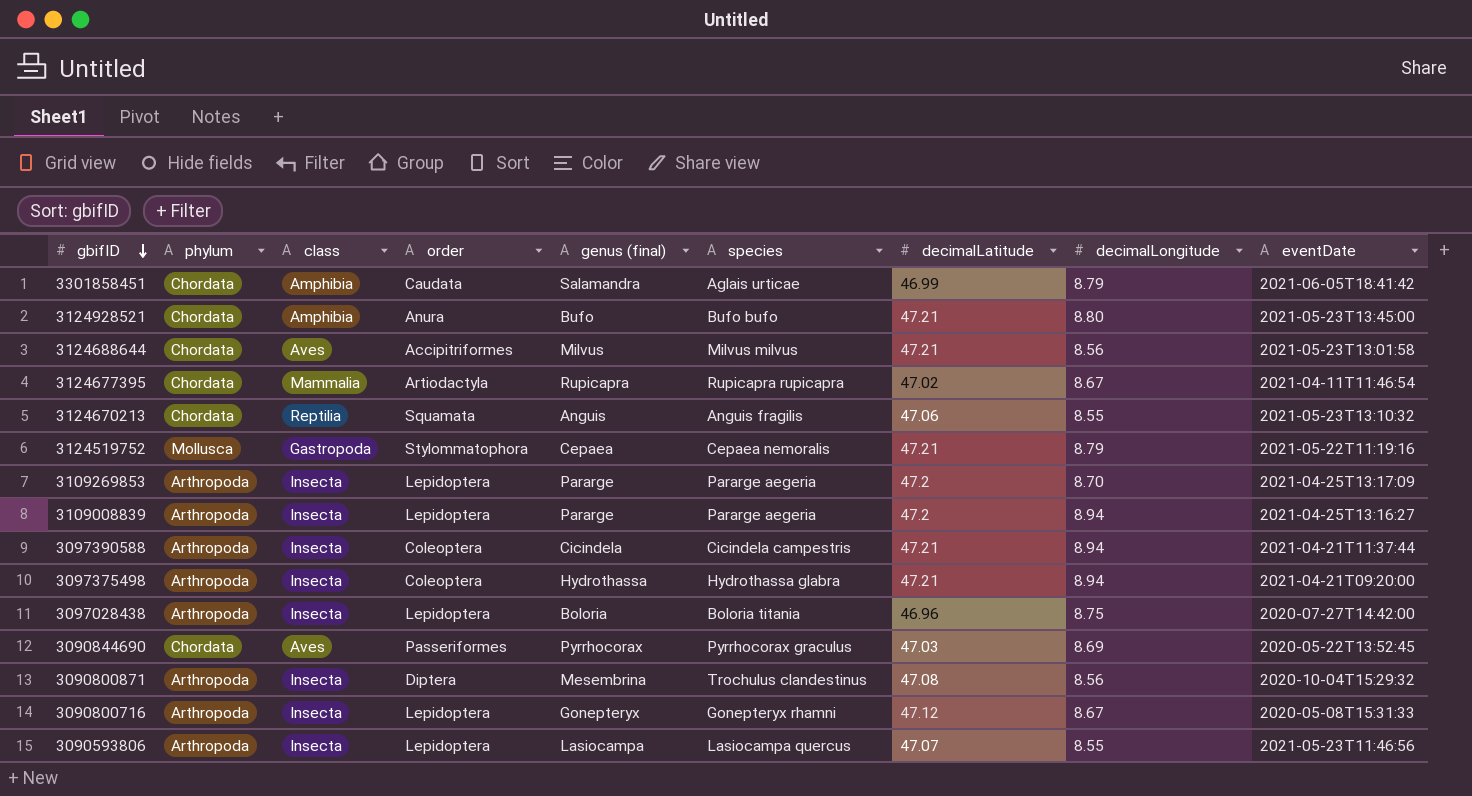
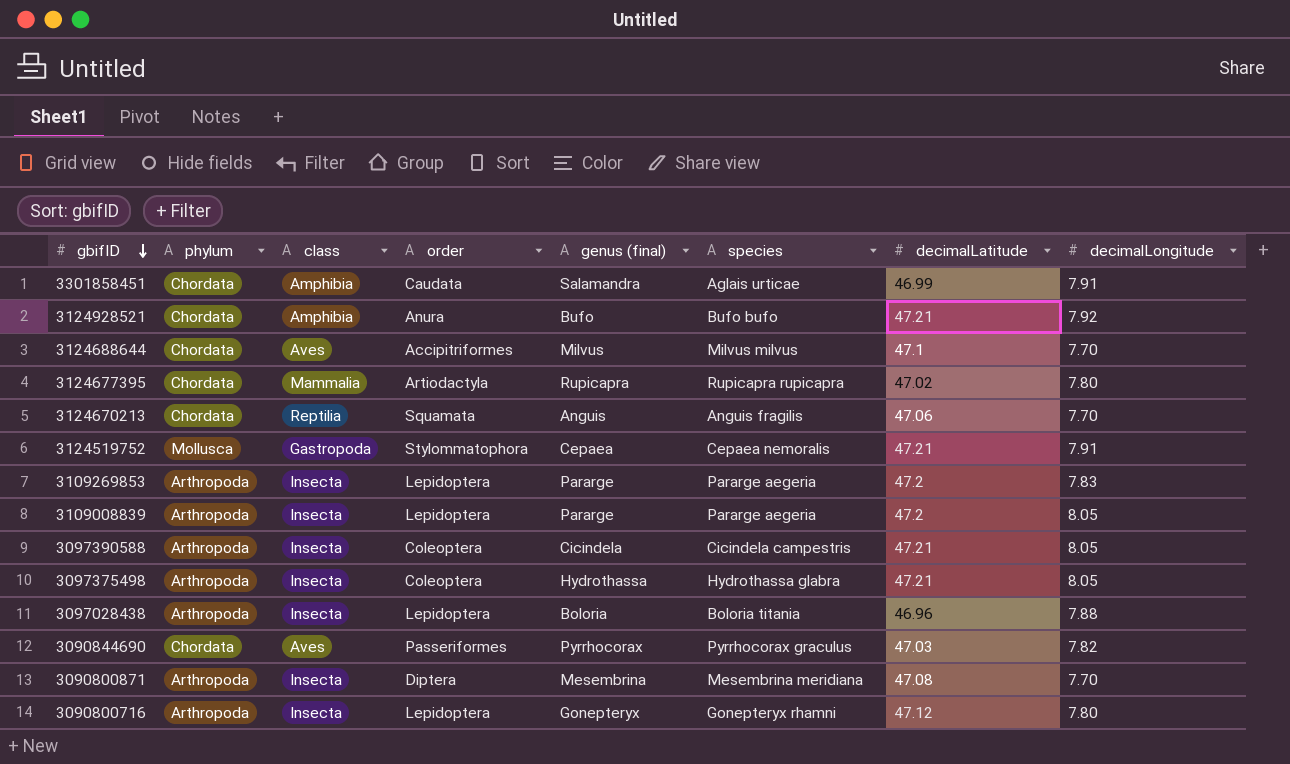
column eventDate | position: 9 -> none
row 3090593806: Arthropoda | Insecta | Lepidoptera | Lasiocampa | Lasiocampa quercus | 47.07 | 8.55 | 2021-05-23T11:46:56 -> none
3301858451 | decimalLongitude: 8.79 -> 7.91
3124928521 | decimalLongitude: 8.80 -> 7.92
3124688644 | decimalLatitude: 47.21 -> 47.1
3124688644 | decimalLongitude: 8.56 -> 7.70
3124677395 | decimalLongitude: 8.67 -> 7.80
3124670213 | decimalLongitude: 8.55 -> 7.70
3124519752 | decimalLongitude: 8.79 -> 7.91
3109269853 | decimalLongitude: 8.70 -> 7.83
3109008839 | decimalLongitude: 8.94 -> 8.05
3097390588 | decimalLongitude: 8.94 -> 8.05
3097375498 | decimalLongitude: 8.94 -> 8.05
3097028438 | decimalLongitude: 8.75 -> 7.88
3090844690 | decimalLongitude: 8.69 -> 7.82
3090800871 | species: Trochulus clandestinus -> Mesembrina meridiana
3090800871 | decimalLongitude: 8.56 -> 7.70
3090800716 | decimalLongitude: 8.67 -> 7.80

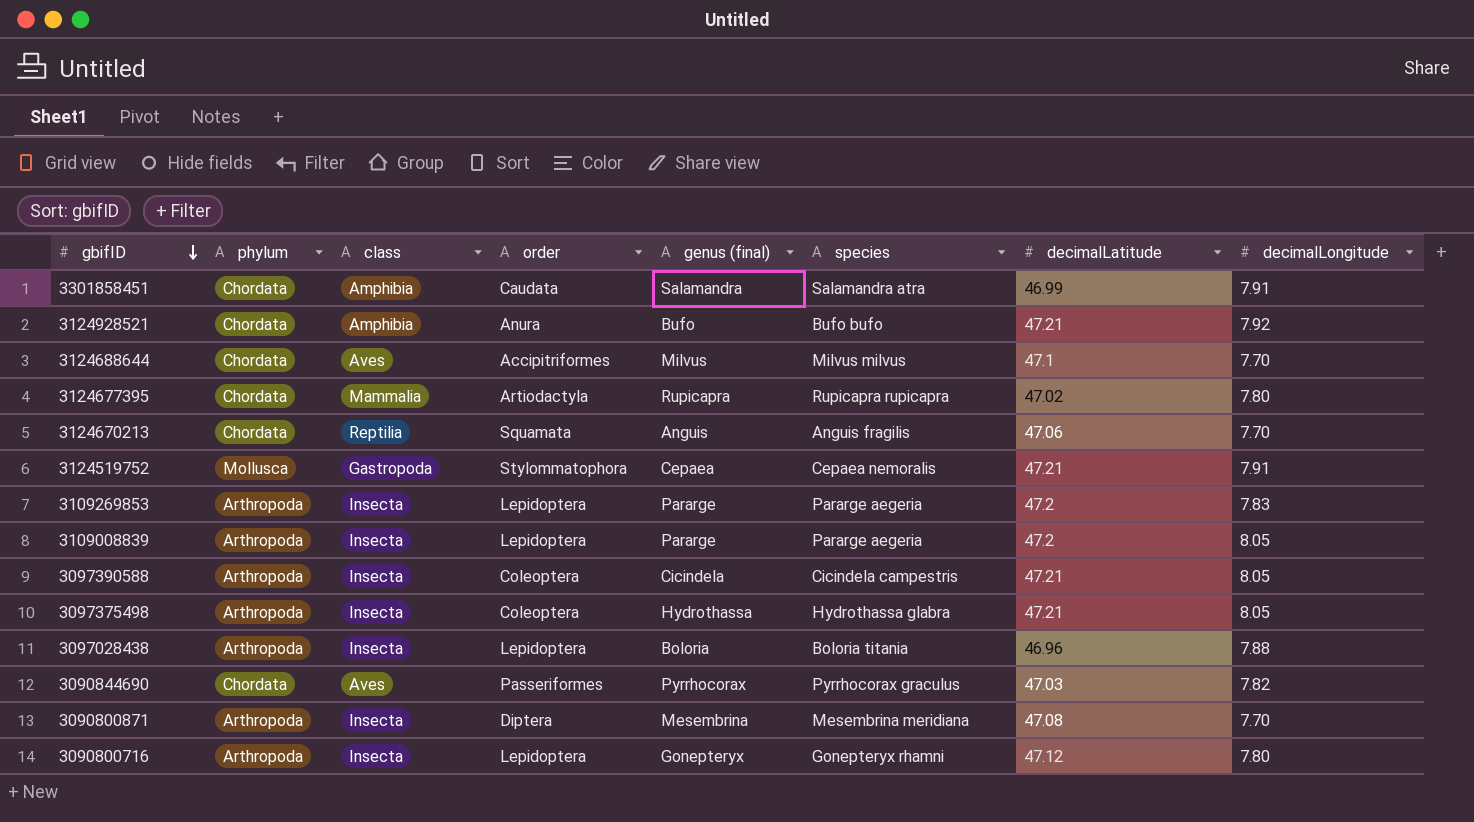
3301858451 | species: Aglais urticae -> Salamandra atra

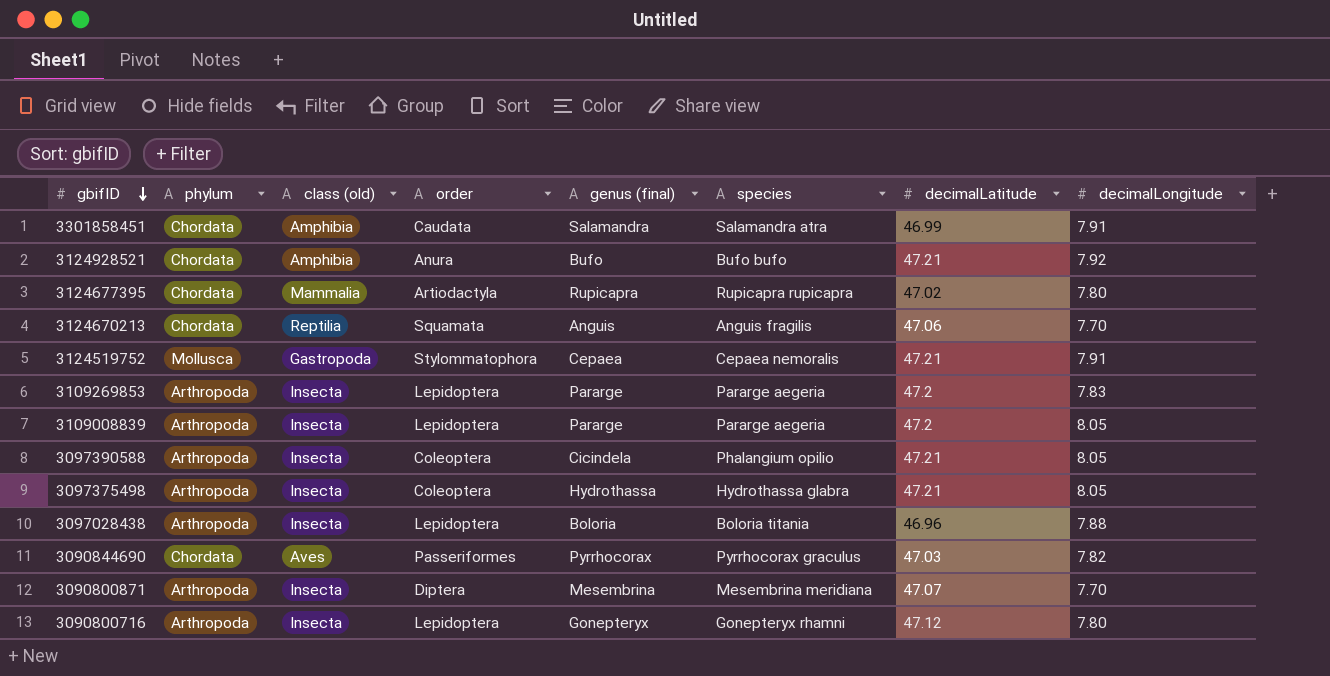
column name: class -> class (old)
row 3124688644: Chordata | Aves | Accipitriformes | Milvus | Milvus milvus | 47.1 | 7.70 -> none
3097390588 | species: Cicindela campestris -> Phalangium opilio
3090800871 | decimalLatitude: 47.08 -> 47.07

